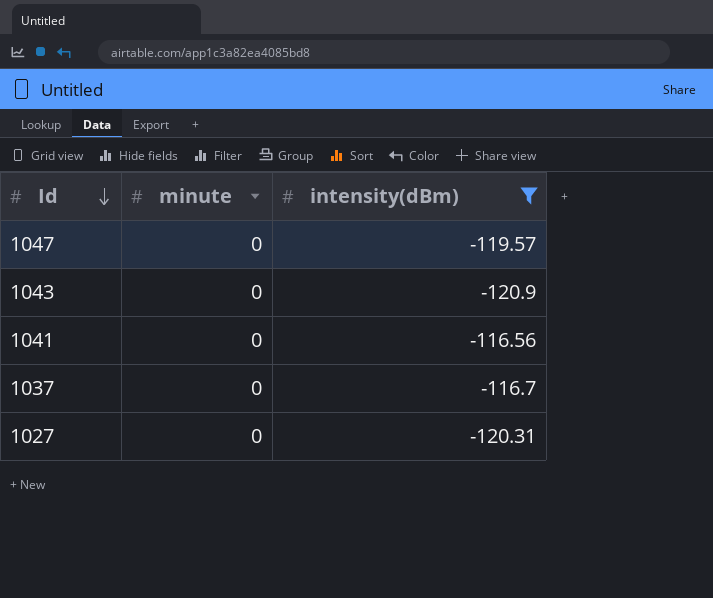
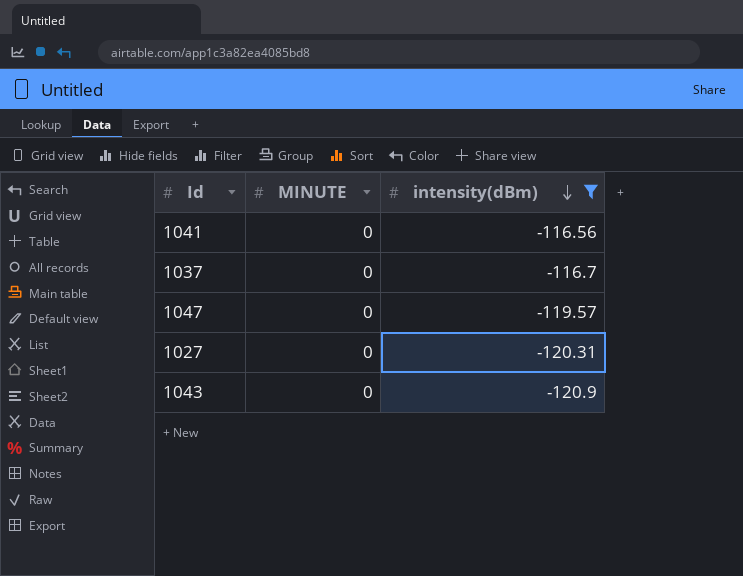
row order: Id descending -> intensity(dBm) descending
column name: minute -> MINUTE

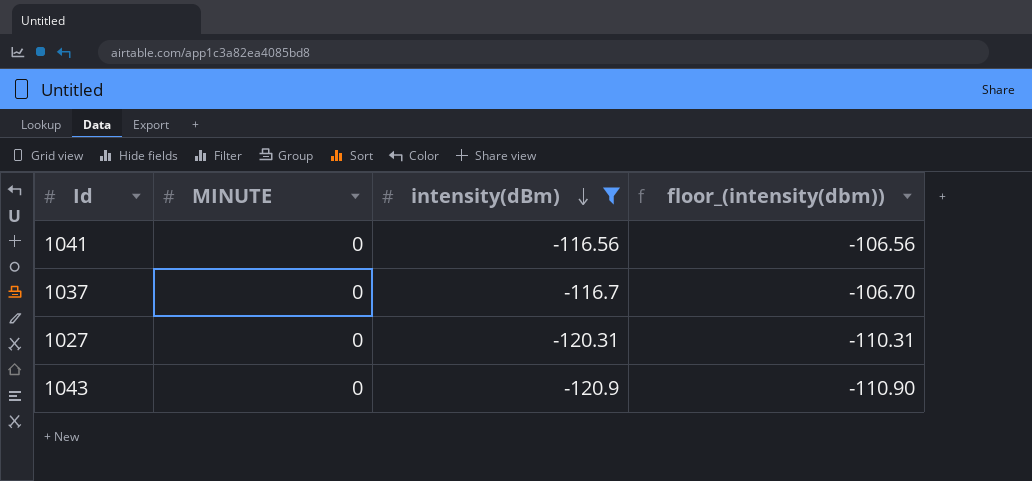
column floor_(intensity(dbm)) | formula: none -> [intensity(dBm)] + 10
row 1047: 0 | -119.57 -> none

